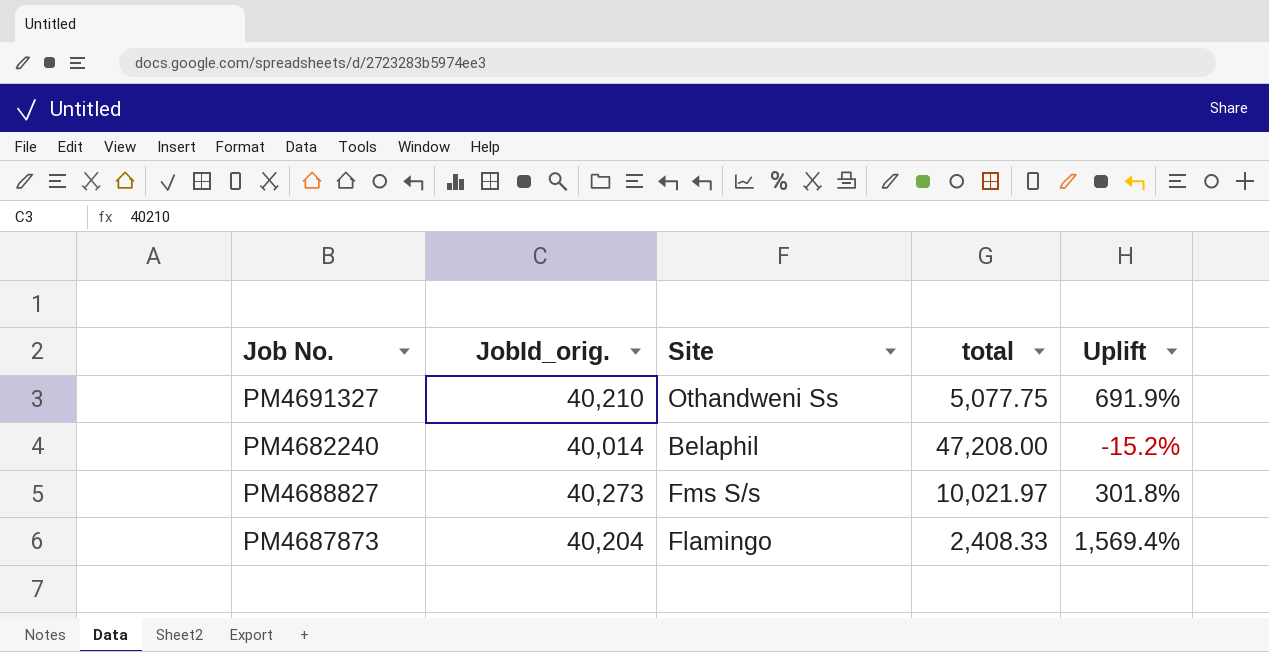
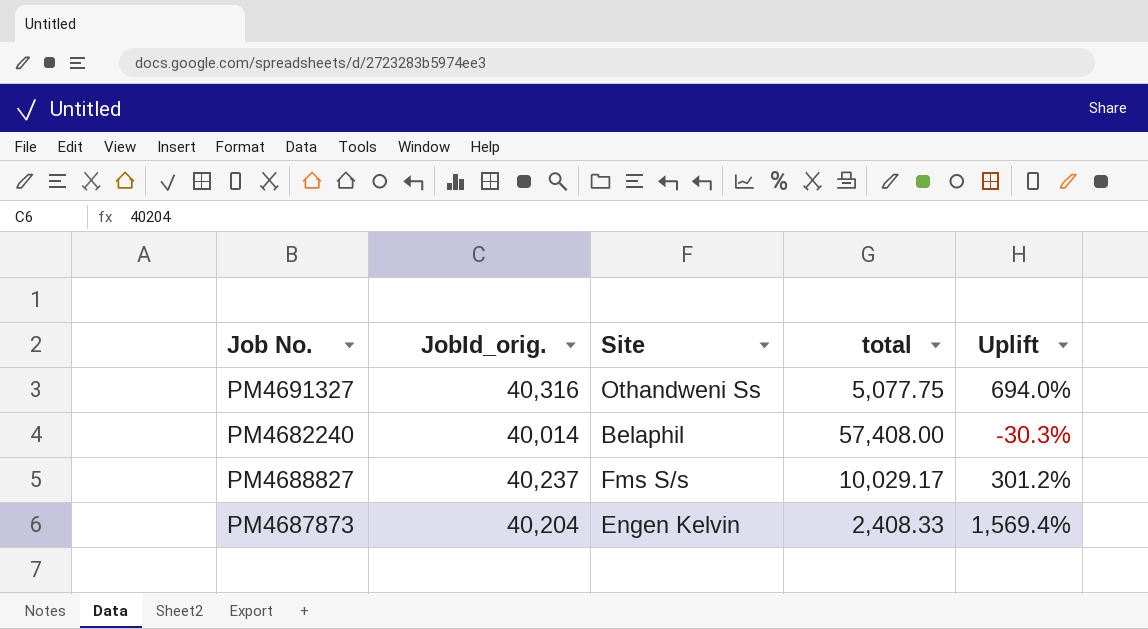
PM4691327 | JobId_orig.: 40,210 -> 40,316
PM4691327 | Uplift: 691.9% -> 694.0%
PM4682240 | total: 47,208.00 -> 57,408.00
PM4682240 | Uplift: -15.2% -> -30.3%
PM4688827 | JobId_orig.: 40,273 -> 40,237
PM4688827 | total: 10,021.97 -> 10,029.17
PM4688827 | Uplift: 301.8% -> 301.2%
PM4687873 | Site: Flamingo -> Engen Kelvin

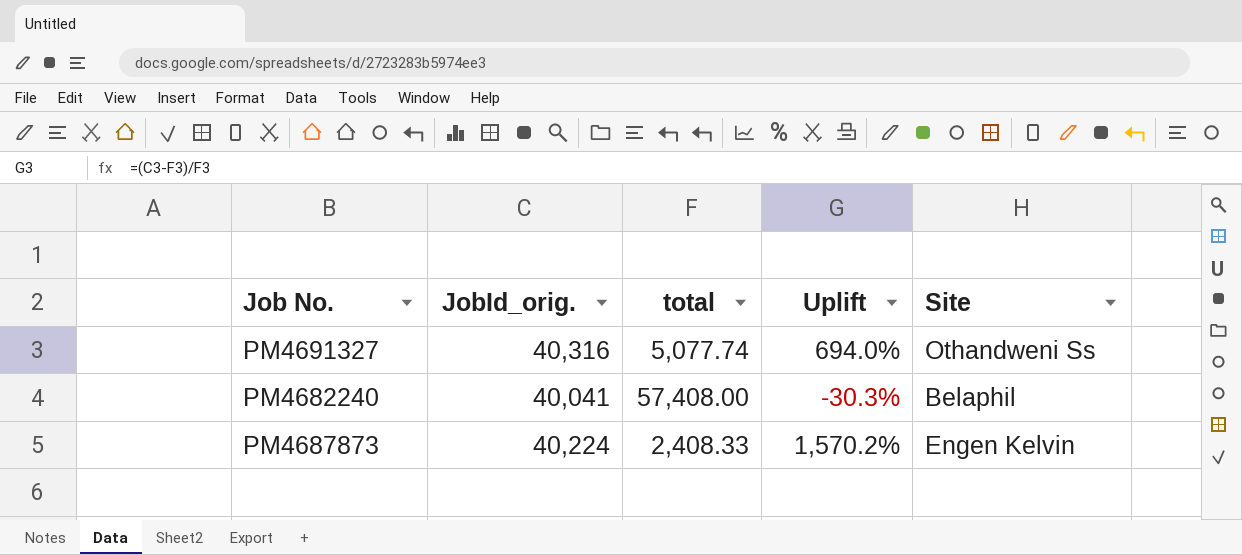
column Site | position: 3 -> 5
row PM4688827: 40,237 | Fms S/s | 10,029.17 | 301.2% -> none
PM4691327 | total: 5,077.75 -> 5,077.74
PM4682240 | JobId_orig.: 40,014 -> 40,041
PM4687873 | JobId_orig.: 40,204 -> 40,224
PM4687873 | Uplift: 1,569.4% -> 1,570.2%

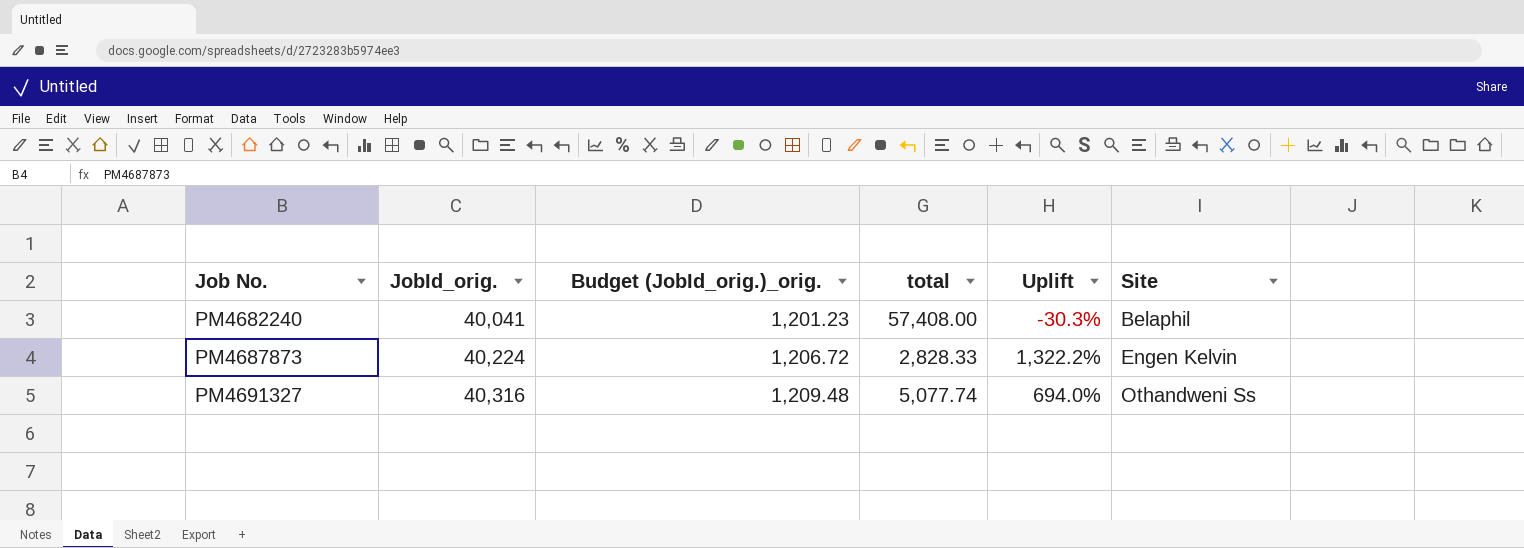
row order: none -> Job No. ascending
column Budget (JobId_orig.)_orig. | formula: none -> [JobId_orig.] * 0.03
PM4687873 | total: 2,408.33 -> 2,828.33
PM4687873 | Uplift: 1,570.2% -> 1,322.2%

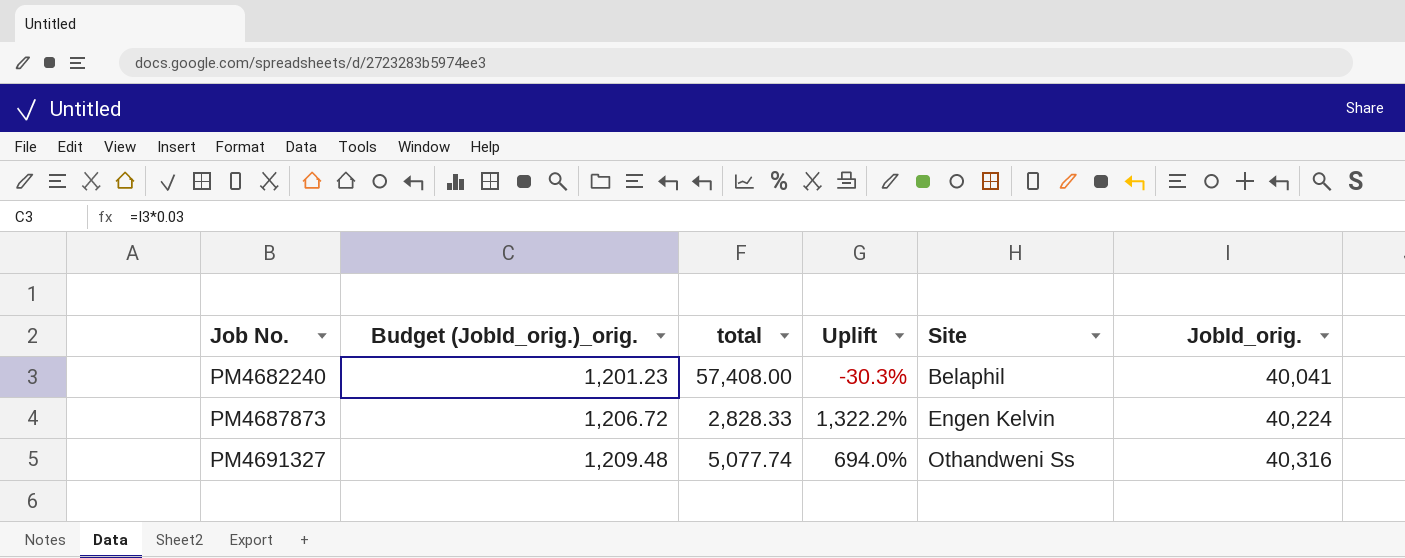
column JobId_orig. | position: 2 -> 6

